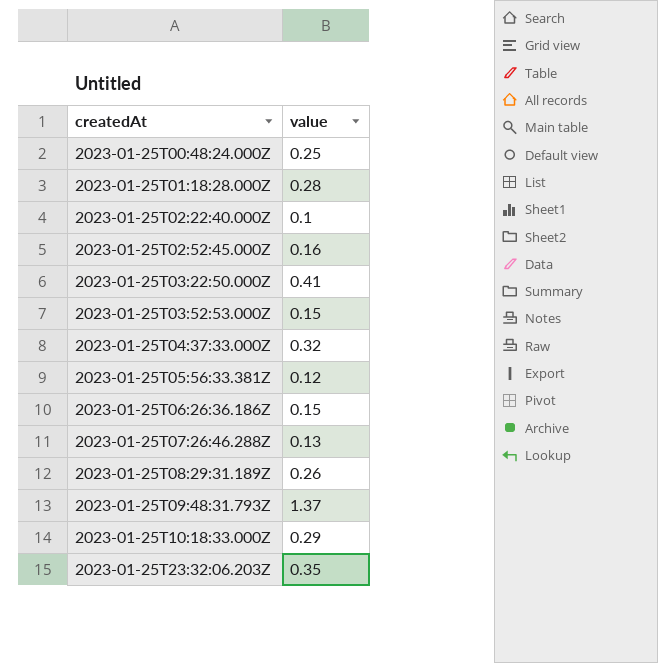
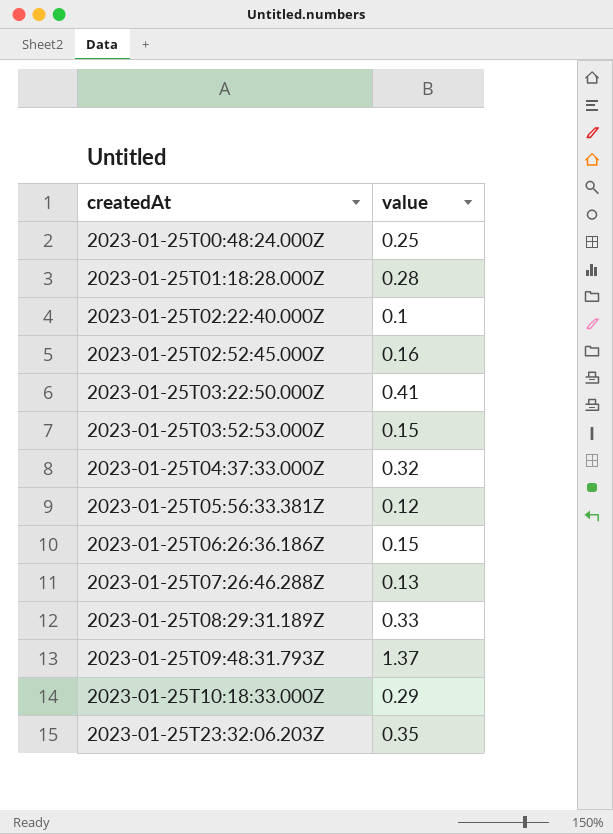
2023-01-25T08:29:31.189Z | value: 0.26 -> 0.33

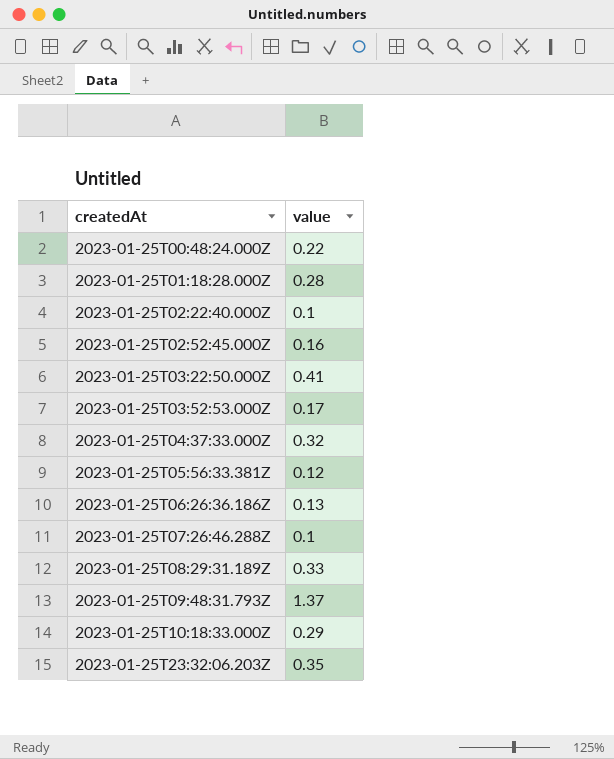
2023-01-25T00:48:24.000Z | value: 0.25 -> 0.22
2023-01-25T03:52:53.000Z | value: 0.15 -> 0.17
2023-01-25T06:26:36.186Z | value: 0.15 -> 0.13
2023-01-25T07:26:46.288Z | value: 0.13 -> 0.1

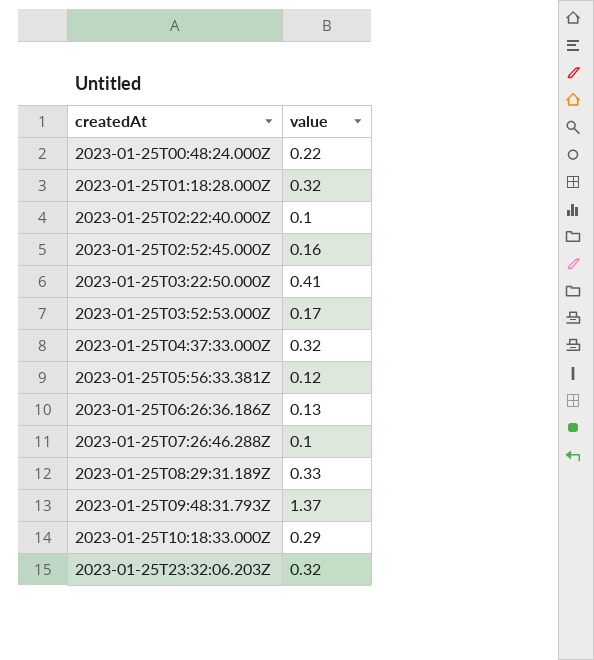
2023-01-25T01:18:28.000Z | value: 0.28 -> 0.32
2023-01-25T23:32:06.203Z | value: 0.35 -> 0.32

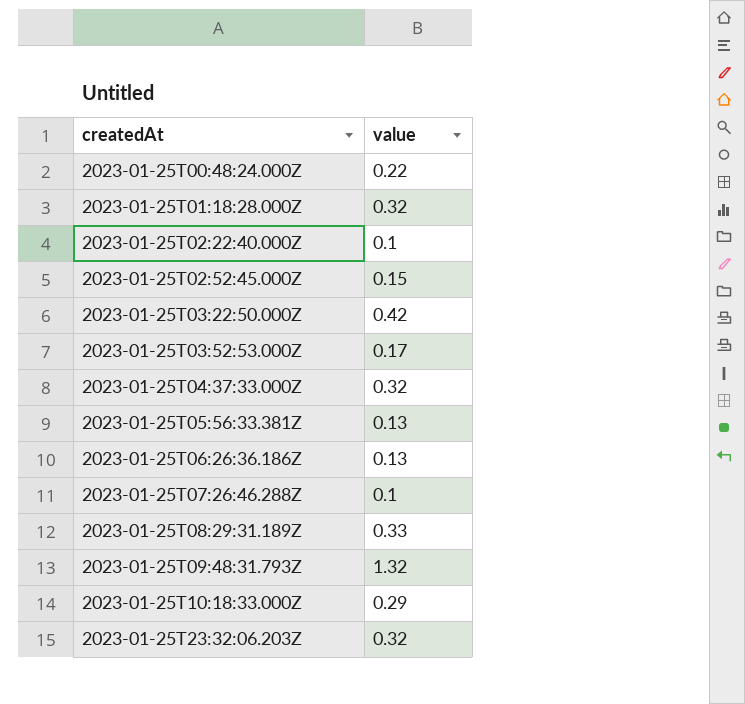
2023-01-25T02:52:45.000Z | value: 0.16 -> 0.15
2023-01-25T03:22:50.000Z | value: 0.41 -> 0.42
2023-01-25T05:56:33.381Z | value: 0.12 -> 0.13
2023-01-25T09:48:31.793Z | value: 1.37 -> 1.32

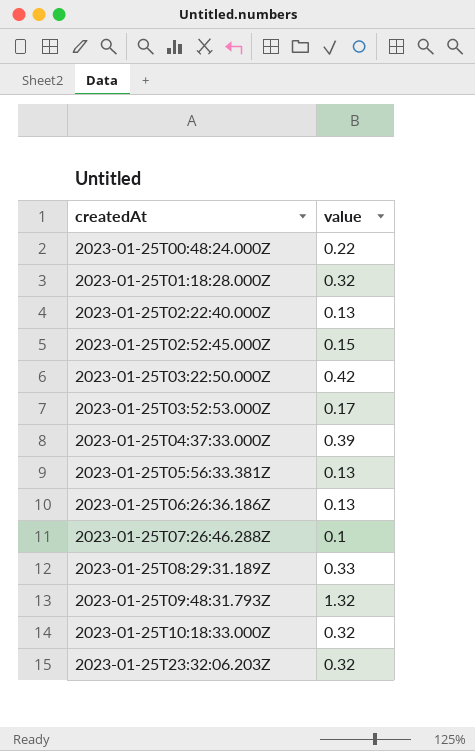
2023-01-25T02:22:40.000Z | value: 0.1 -> 0.13
2023-01-25T04:37:33.000Z | value: 0.32 -> 0.39
2023-01-25T10:18:33.000Z | value: 0.29 -> 0.32

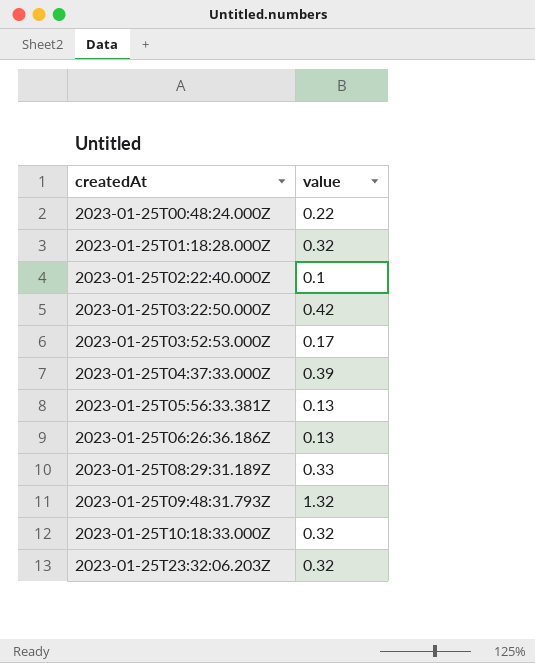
row 2023-01-25T02:52:45.000Z: 0.15 -> none
row 2023-01-25T07:26:46.288Z: 0.1 -> none
2023-01-25T02:22:40.000Z | value: 0.13 -> 0.1

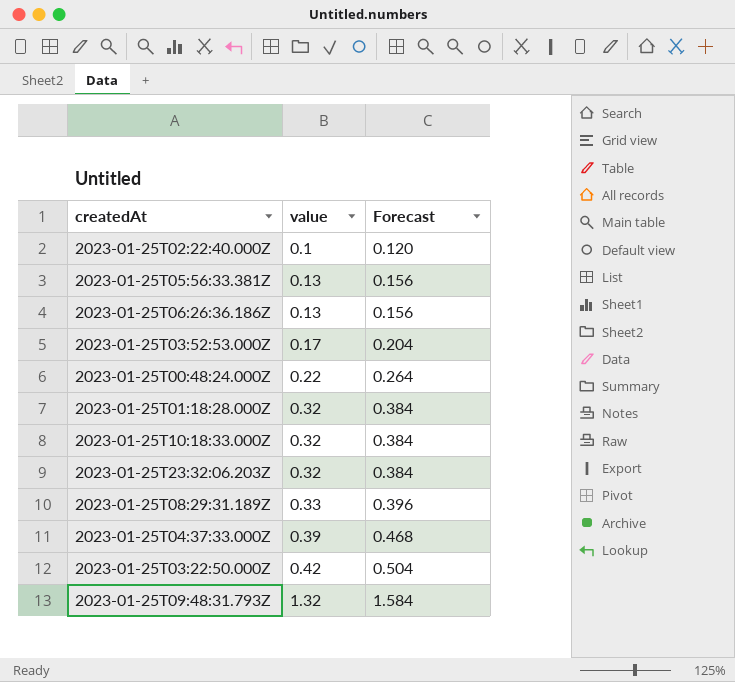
row order: createdAt ascending -> value ascending
column Forecast | formula: none -> [value] * 1.2

